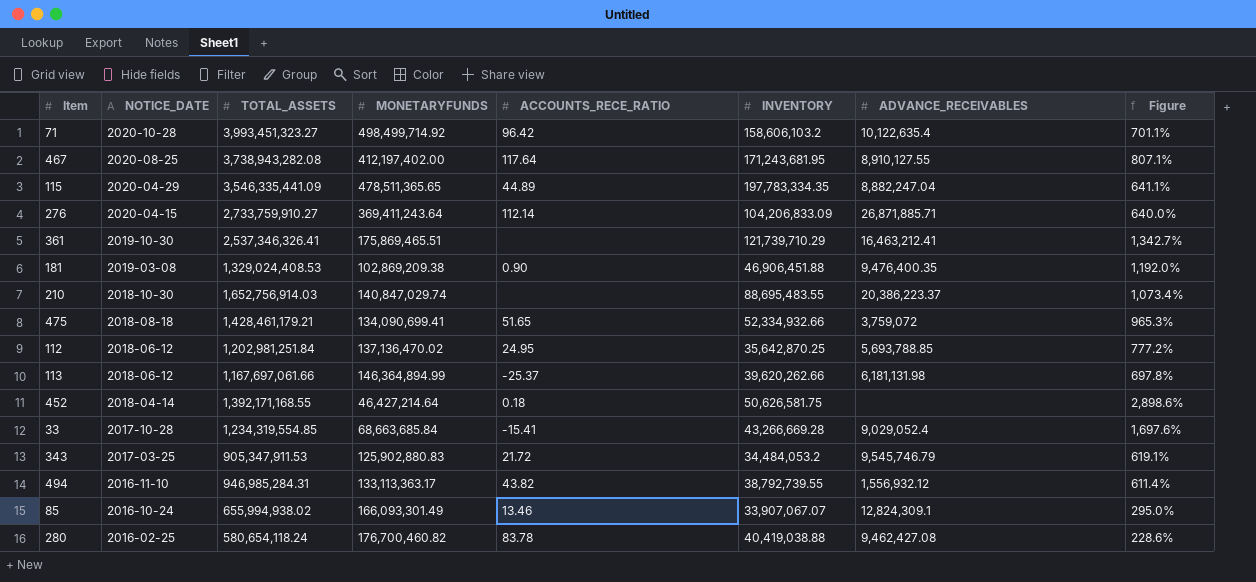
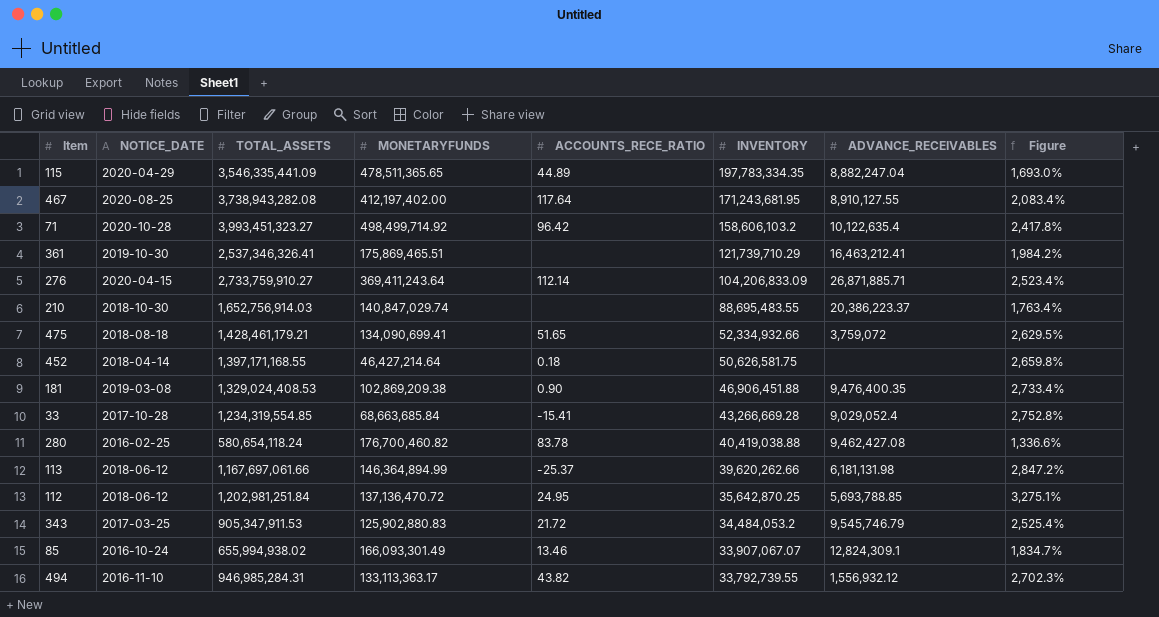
row order: NOTICE_DATE descending -> INVENTORY descending
column Figure | formula: ([TOTAL_ASSETS] - [MONETARYFUNDS]) / [MONETARYFUNDS] -> ([TOTAL_ASSETS] - [INVENTORY]) / [INVENTORY]
452 | TOTAL_ASSETS: 1,392,171,168.55 -> 1,397,171,168.55
112 | MONETARYFUNDS: 137,136,470.02 -> 137,136,470.72
494 | INVENTORY: 38,792,739.55 -> 33,792,739.55

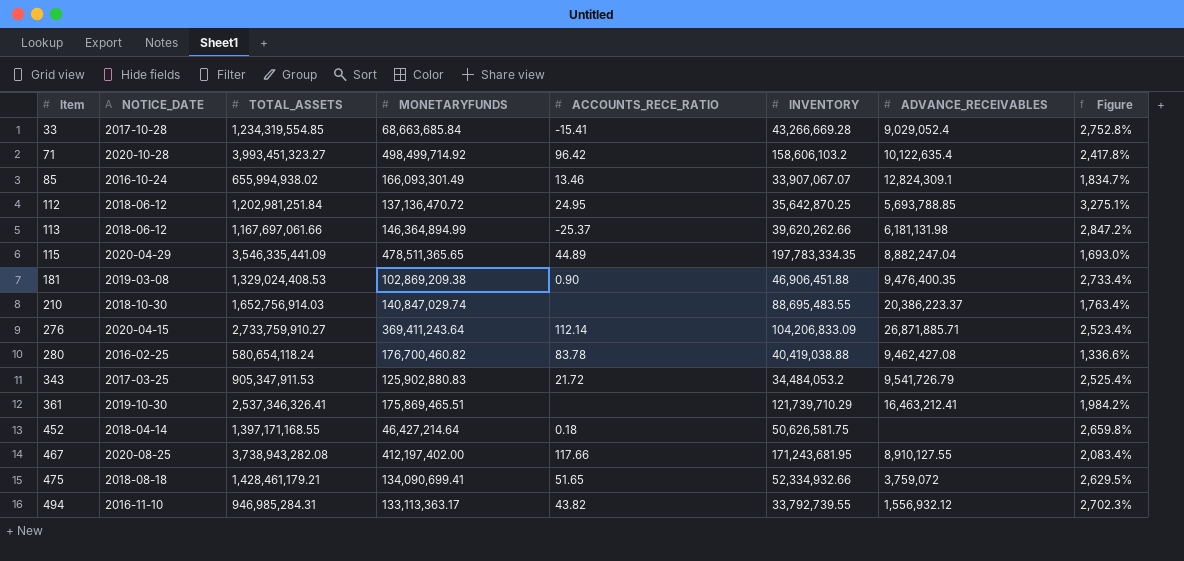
row order: INVENTORY descending -> Item ascending
343 | ADVANCE_RECEIVABLES: 9,545,746.79 -> 9,541,726.79
467 | ACCOUNTS_RECE_RATIO: 117.64 -> 117.66

